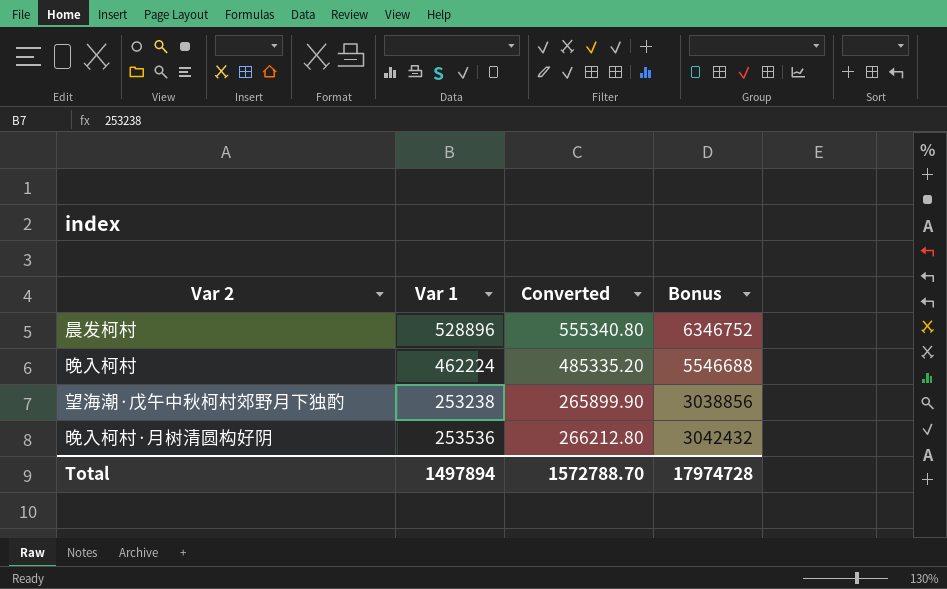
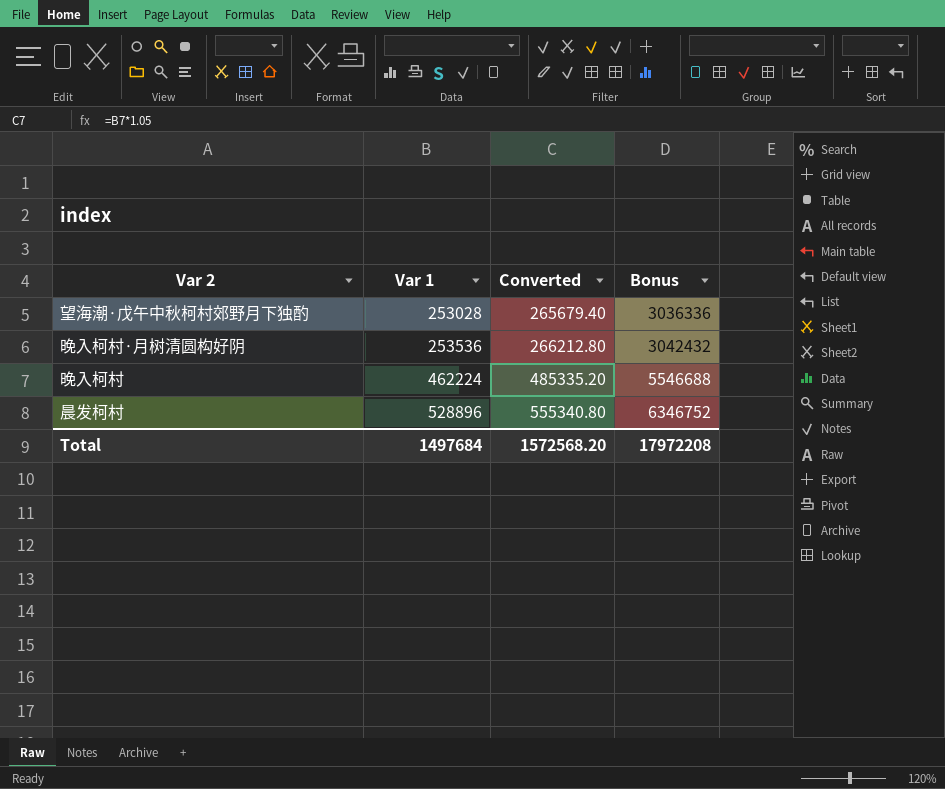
row order: none -> Var 1 ascending
望海潮·戊午中秋柯村郊野月下独酌 | Var 1: 253238 -> 253028
望海潮·戊午中秋柯村郊野月下独酌 | Converted: 265899.90 -> 265679.40
望海潮·戊午中秋柯村郊野月下独酌 | Bonus: 3038856 -> 3036336
Total | Var 1: 1497894 -> 1497684
Total | Converted: 1572788.70 -> 1572568.20
Total | Bonus: 17974728 -> 17972208

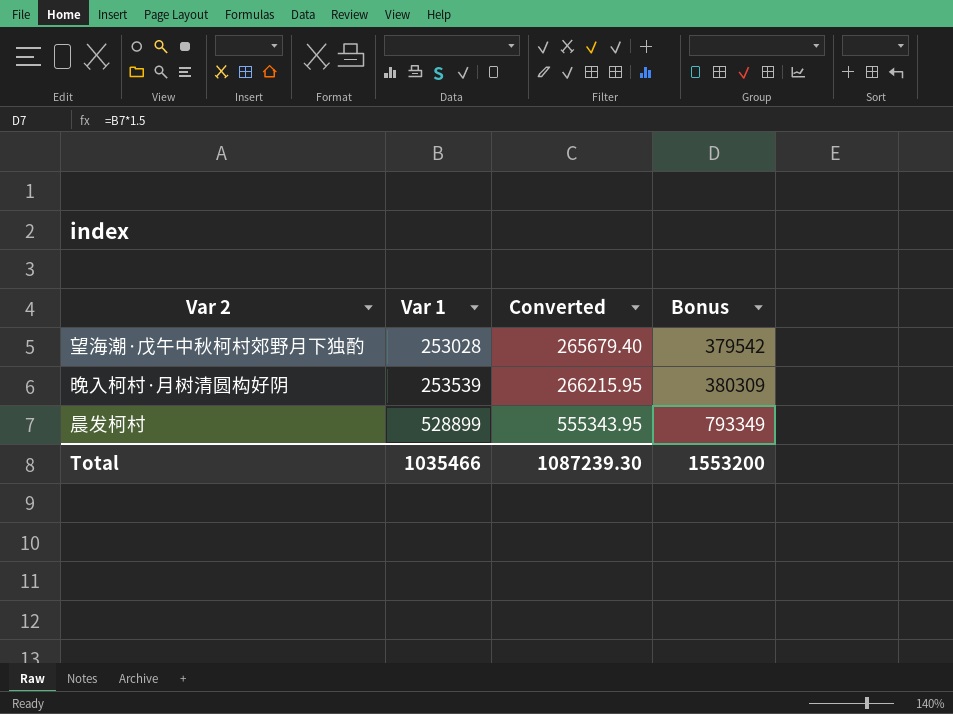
column Bonus | formula: [Var 1] * 12 -> [Var 1] * 1.5
row 晚入柯村: 462224 | 485335.20 | 5546688 -> none
晚入柯村·月树清圆构好阴 | Var 1: 253536 -> 253539
晚入柯村·月树清圆构好阴 | Converted: 266212.80 -> 266215.95
晨发柯村 | Var 1: 528896 -> 528899
晨发柯村 | Converted: 555340.80 -> 555343.95
Total | Var 1: 1497684 -> 1035466
Total | Converted: 1572568.20 -> 1087239.30
Total | Bonus: 17972208 -> 1553200

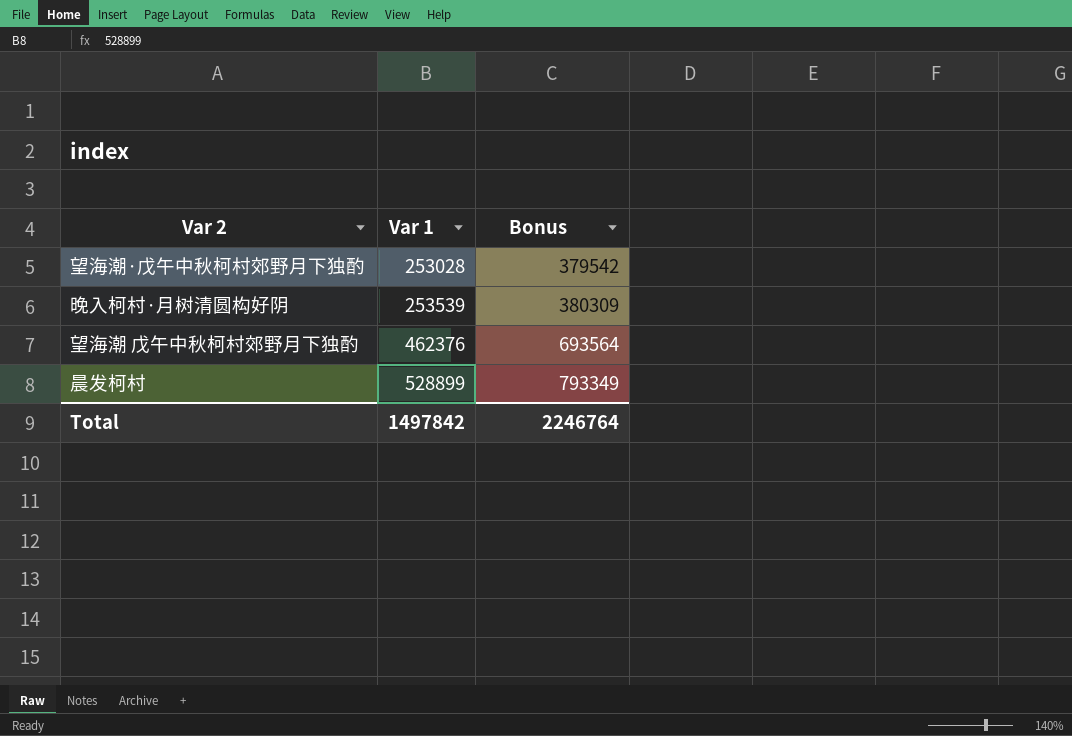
column Converted | formula: [Var 1] * 1.05 -> none
row 望海潮 戊午中秋柯村郊野月下独酌: none -> 462376 | 693564
Total | Var 1: 1035466 -> 1497842
Total | Bonus: 1553200 -> 2246764

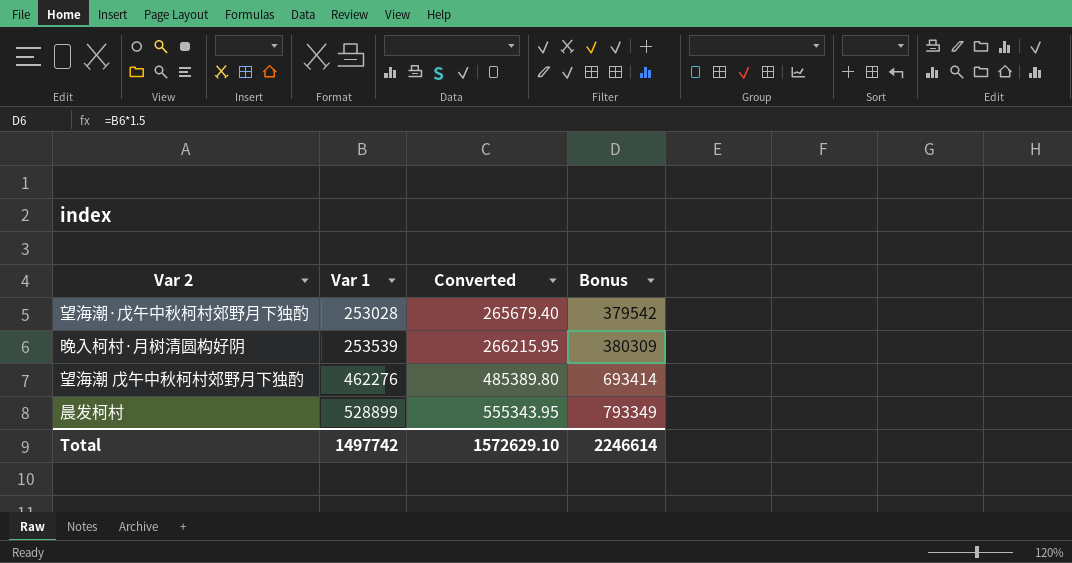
column Converted | formula: none -> [Var 1] * 1.05
望海潮 戊午中秋柯村郊野月下独酌 | Var 1: 462376 -> 462276
望海潮 戊午中秋柯村郊野月下独酌 | Bonus: 693564 -> 693414
Total | Var 1: 1497842 -> 1497742
Total | Bonus: 2246764 -> 2246614

